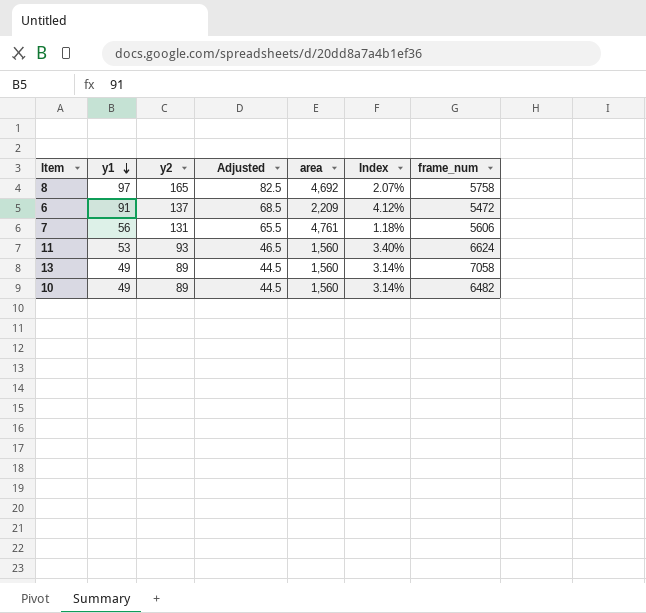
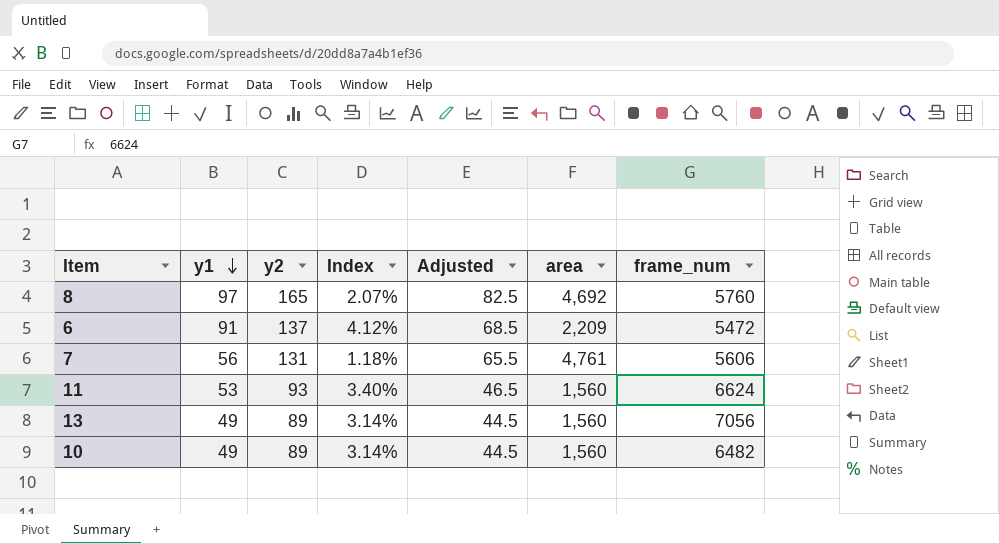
column Index | position: 6 -> 4
8 | frame_num: 5758 -> 5760
13 | frame_num: 7058 -> 7056

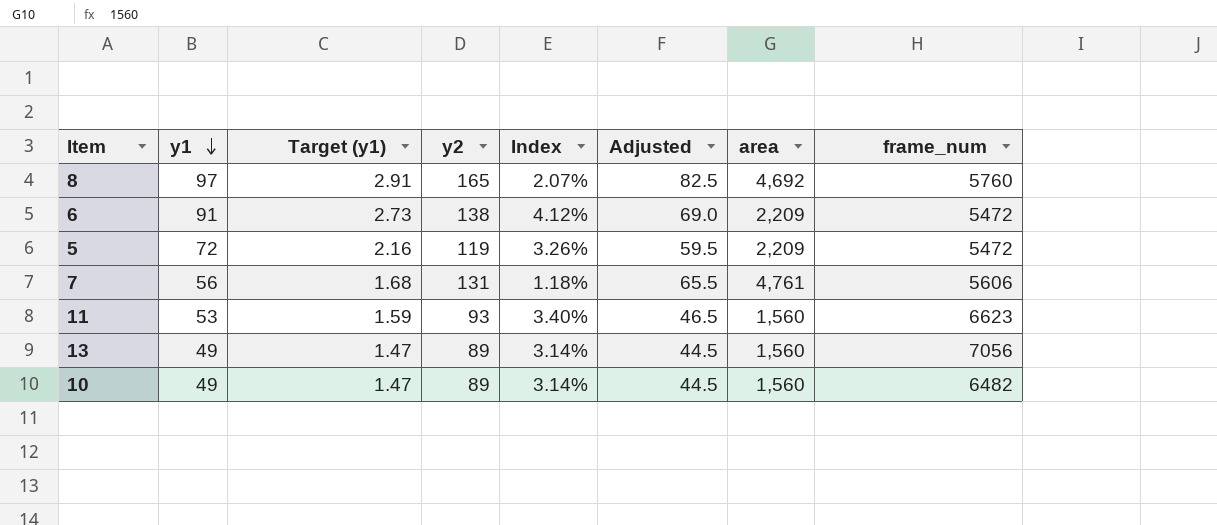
column Target (y1) | formula: none -> [y1] * 0.03
6 | y2: 137 -> 138
6 | Adjusted: 68.5 -> 69.0
row 5: none -> 72 | 2.16 | 119 | 3.26% | 59.5 | 2,209 | 5472
11 | frame_num: 6624 -> 6623

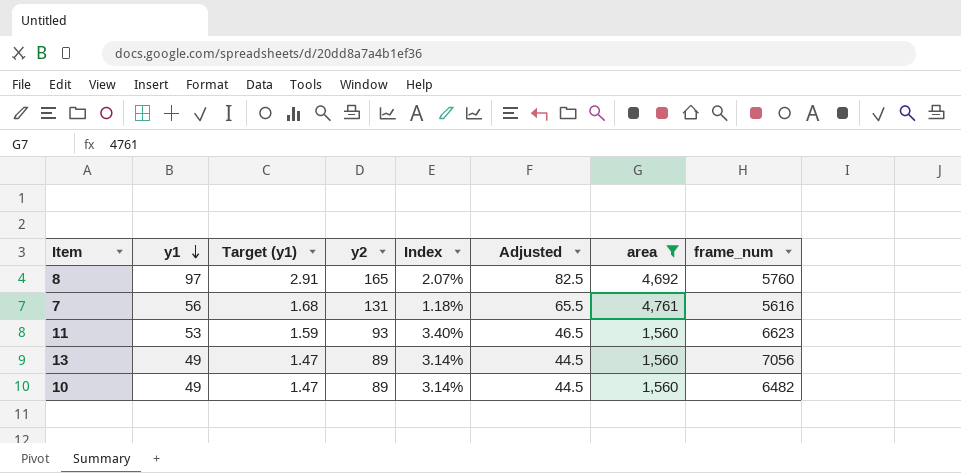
filter: none -> area != 2,209
7 | frame_num: 5606 -> 5616

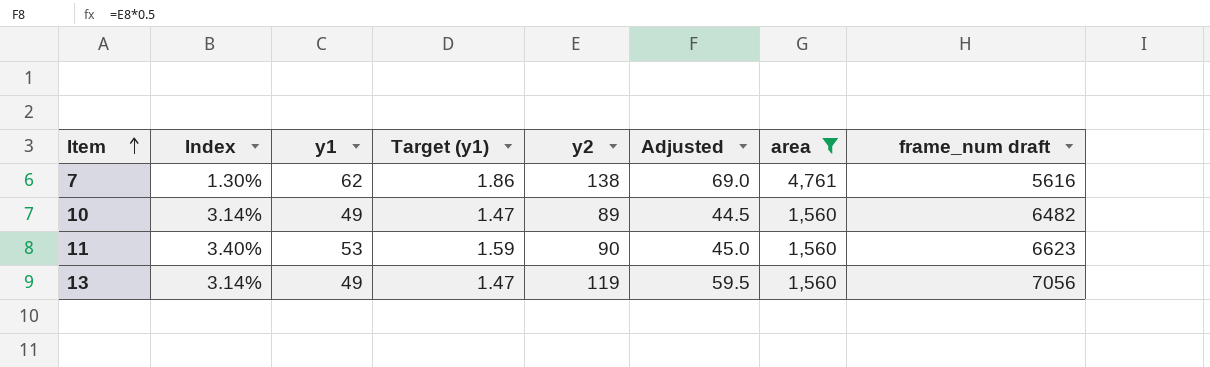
row order: y1 descending -> Item ascending
column Index | position: 5 -> 2
column name: frame_num -> frame_num draft
row 8: 97 | 2.91 | 165 | 2.07% | 82.5 | 4,692 | 5760 -> none
7 | Index: 1.18% -> 1.30%
7 | y1: 56 -> 62
7 | Target (y1): 1.68 -> 1.86
7 | y2: 131 -> 138
7 | Adjusted: 65.5 -> 69.0
11 | y2: 93 -> 90
11 | Adjusted: 46.5 -> 45.0
13 | y2: 89 -> 119
13 | Adjusted: 44.5 -> 59.5

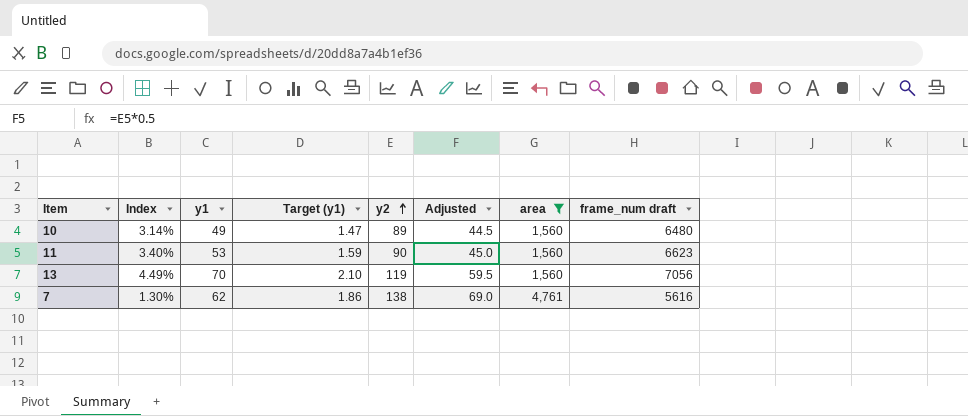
row order: Item ascending -> y2 ascending
10 | frame_num draft: 6482 -> 6480
13 | Index: 3.14% -> 4.49%
13 | y1: 49 -> 70
13 | Target (y1): 1.47 -> 2.10

